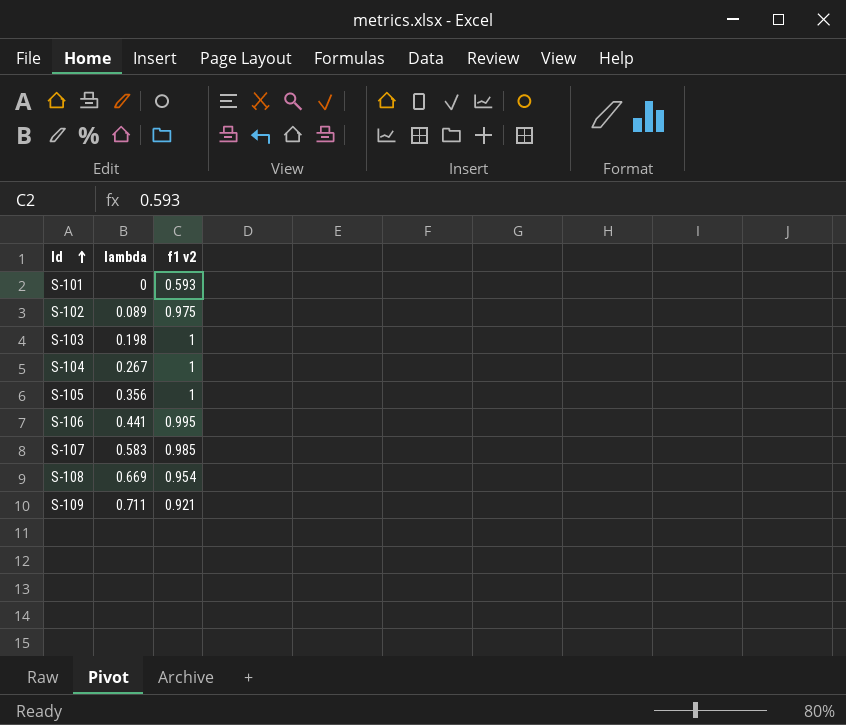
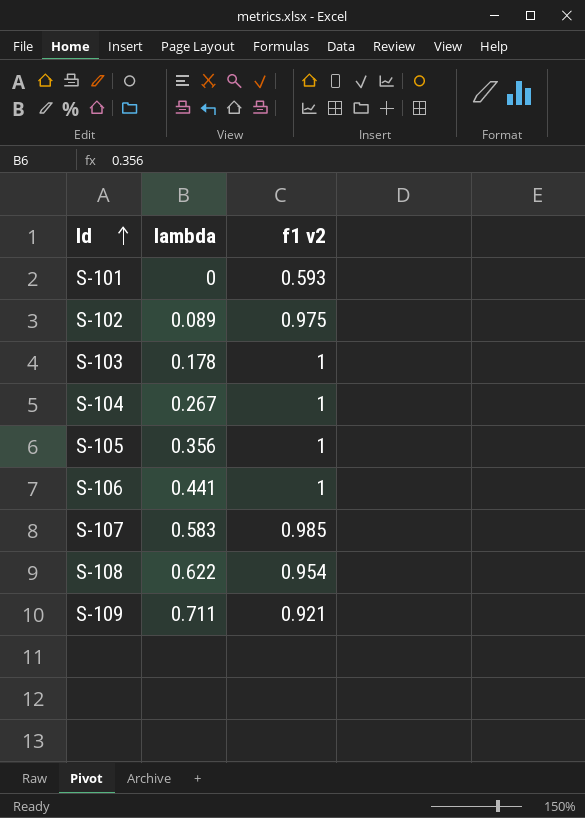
S-103 | lambda: 0.198 -> 0.178
S-106 | f1 v2: 0.995 -> 1
S-108 | lambda: 0.669 -> 0.622

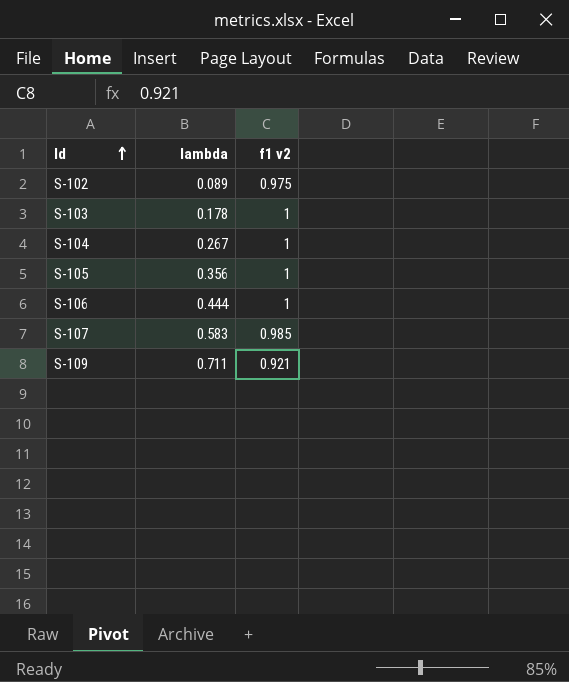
row S-101: 0 | 0.593 -> none
row S-108: 0.622 | 0.954 -> none
S-106 | lambda: 0.441 -> 0.444

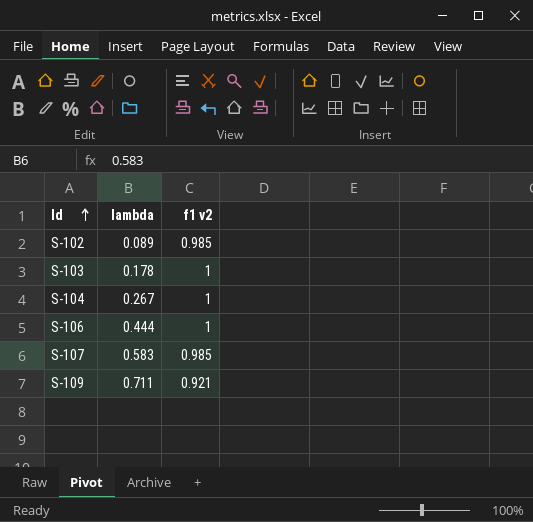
row S-105: 0.356 | 1 -> none
S-102 | f1 v2: 0.975 -> 0.985

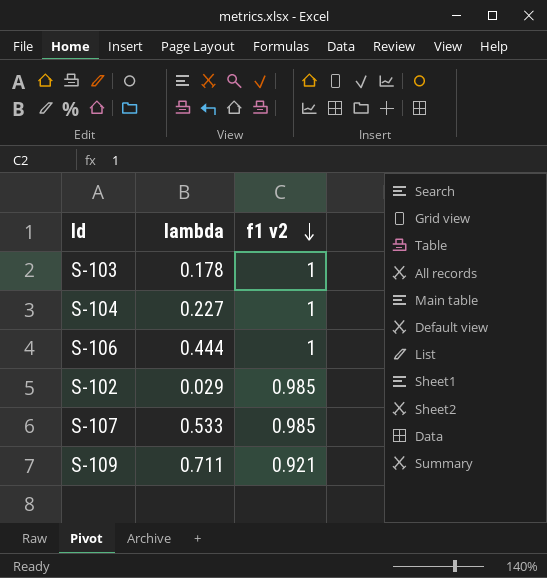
row order: Id ascending -> f1 v2 descending
S-104 | lambda: 0.267 -> 0.227
S-102 | lambda: 0.089 -> 0.029
S-107 | lambda: 0.583 -> 0.533

